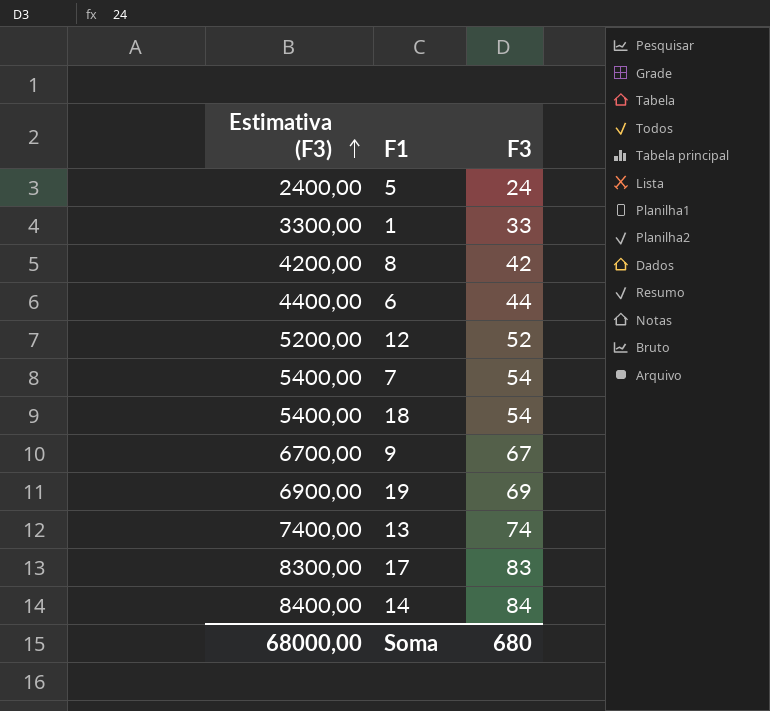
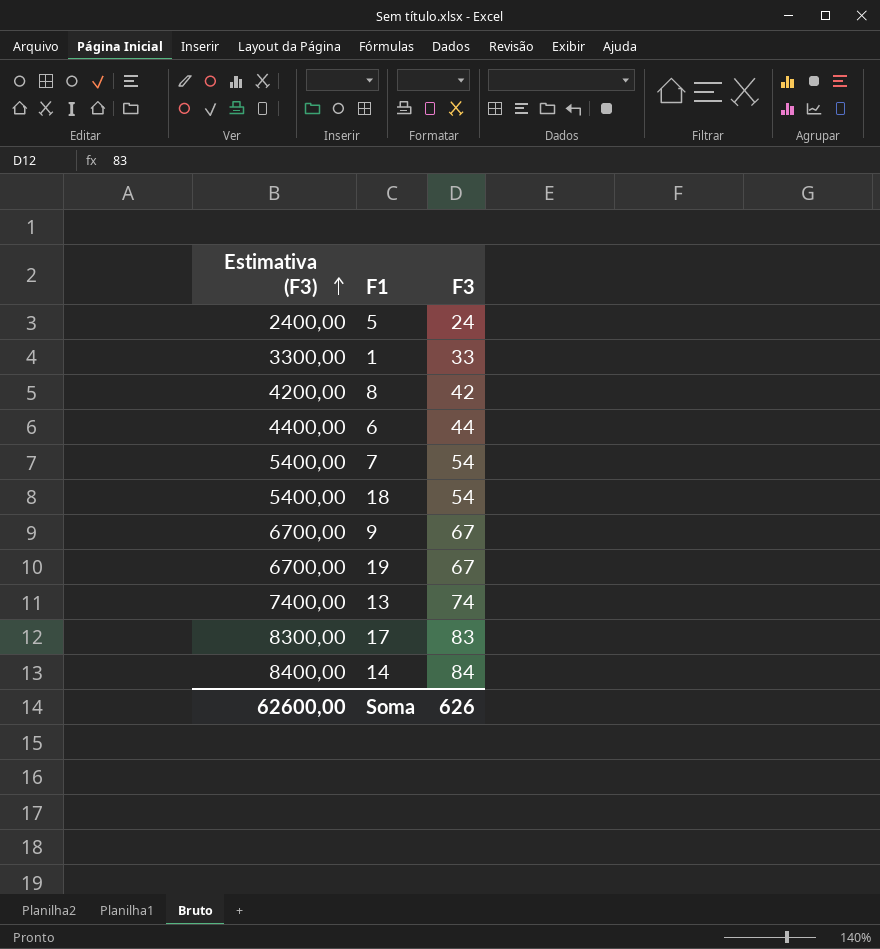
row 12: 5200,00 | 52 -> none
19 | Estimativa (F3): 6900,00 -> 6700,00
19 | F3: 69 -> 67
Soma | Estimativa (F3): 68000,00 -> 62600,00
Soma | F3: 680 -> 626

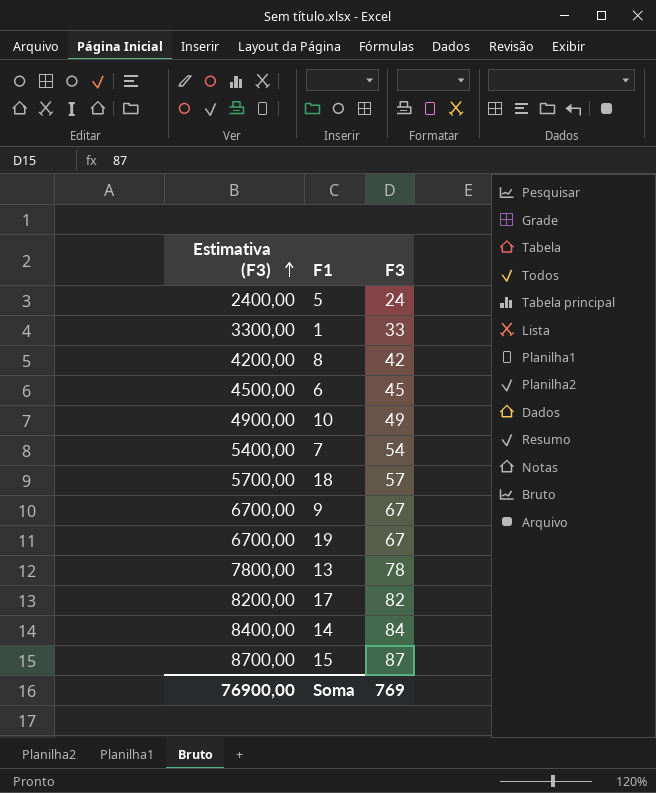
6 | Estimativa (F3): 4400,00 -> 4500,00
6 | F3: 44 -> 45
row 10: none -> 4900,00 | 49
18 | Estimativa (F3): 5400,00 -> 5700,00
18 | F3: 54 -> 57
13 | Estimativa (F3): 7400,00 -> 7800,00
13 | F3: 74 -> 78
17 | Estimativa (F3): 8300,00 -> 8200,00
17 | F3: 83 -> 82
row 15: none -> 8700,00 | 87
Soma | Estimativa (F3): 62600,00 -> 76900,00
Soma | F3: 626 -> 769

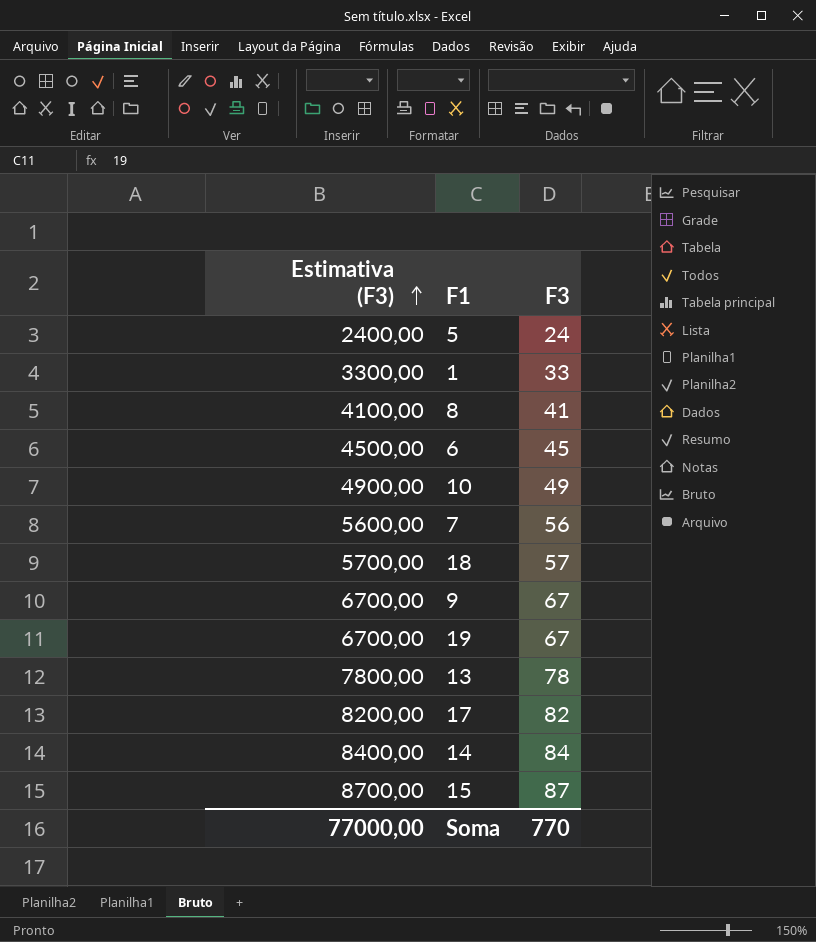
8 | Estimativa (F3): 4200,00 -> 4100,00
8 | F3: 42 -> 41
7 | Estimativa (F3): 5400,00 -> 5600,00
7 | F3: 54 -> 56
Soma | Estimativa (F3): 76900,00 -> 77000,00
Soma | F3: 769 -> 770

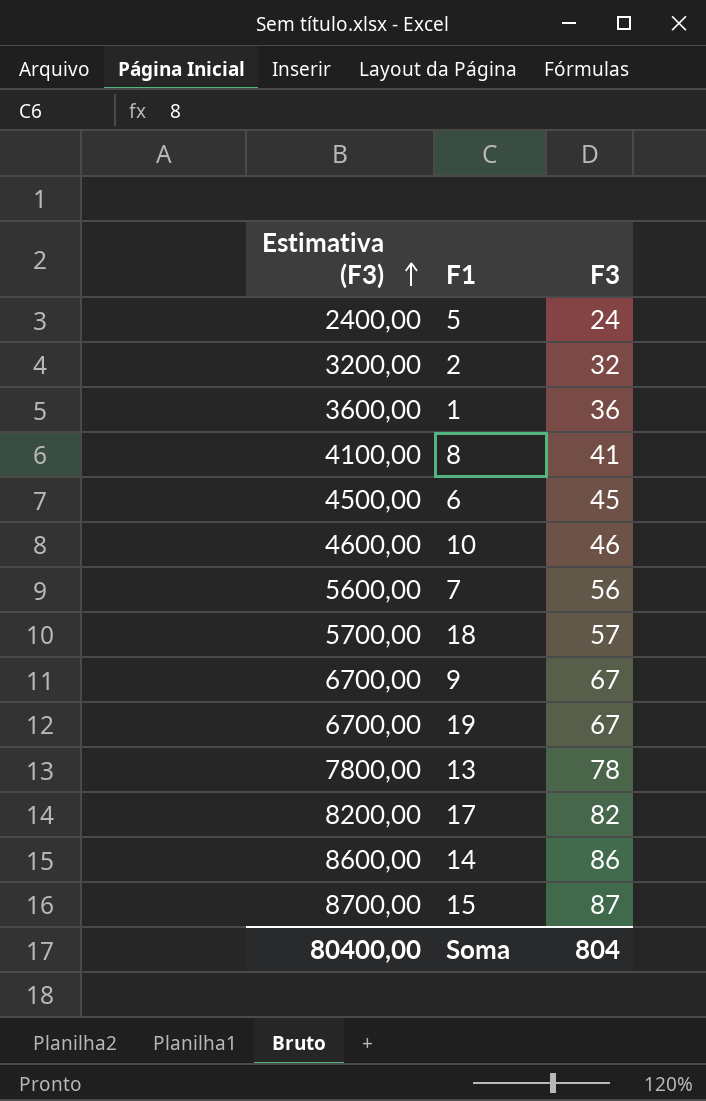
row 2: none -> 3200,00 | 32
1 | Estimativa (F3): 3300,00 -> 3600,00
1 | F3: 33 -> 36
10 | Estimativa (F3): 4900,00 -> 4600,00
10 | F3: 49 -> 46
14 | Estimativa (F3): 8400,00 -> 8600,00
14 | F3: 84 -> 86
Soma | Estimativa (F3): 77000,00 -> 80400,00
Soma | F3: 770 -> 804

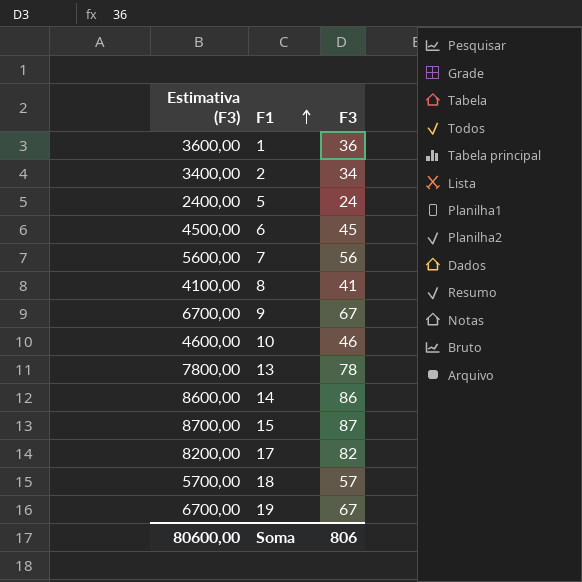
row order: Estimativa (F3) ascending -> F1 ascending
2 | Estimativa (F3): 3200,00 -> 3400,00
2 | F3: 32 -> 34
Soma | Estimativa (F3): 80400,00 -> 80600,00
Soma | F3: 804 -> 806

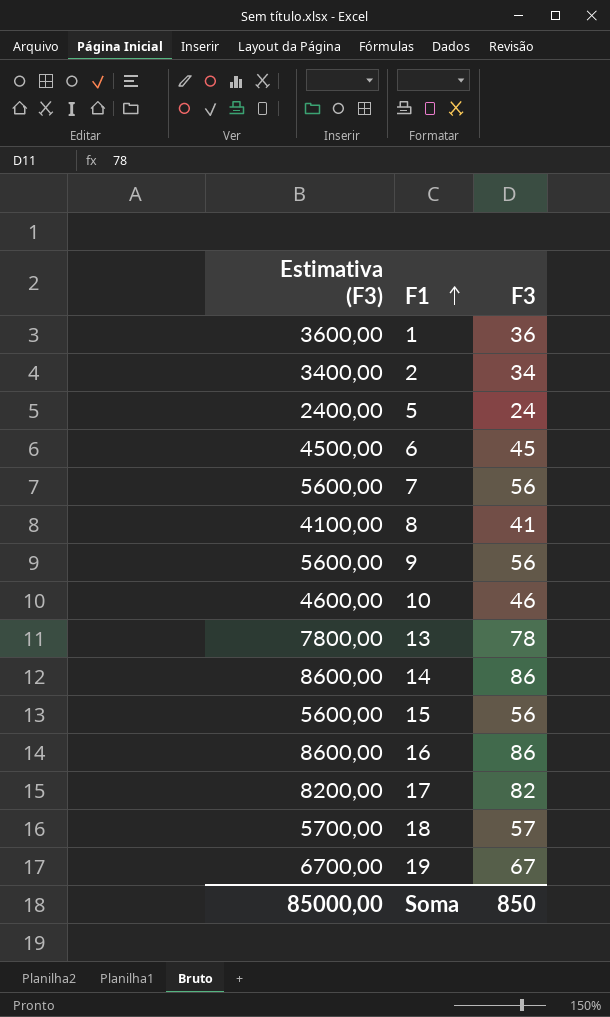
9 | Estimativa (F3): 6700,00 -> 5600,00
9 | F3: 67 -> 56
15 | Estimativa (F3): 8700,00 -> 5600,00
15 | F3: 87 -> 56
row 16: none -> 8600,00 | 86
Soma | Estimativa (F3): 80600,00 -> 85000,00
Soma | F3: 806 -> 850

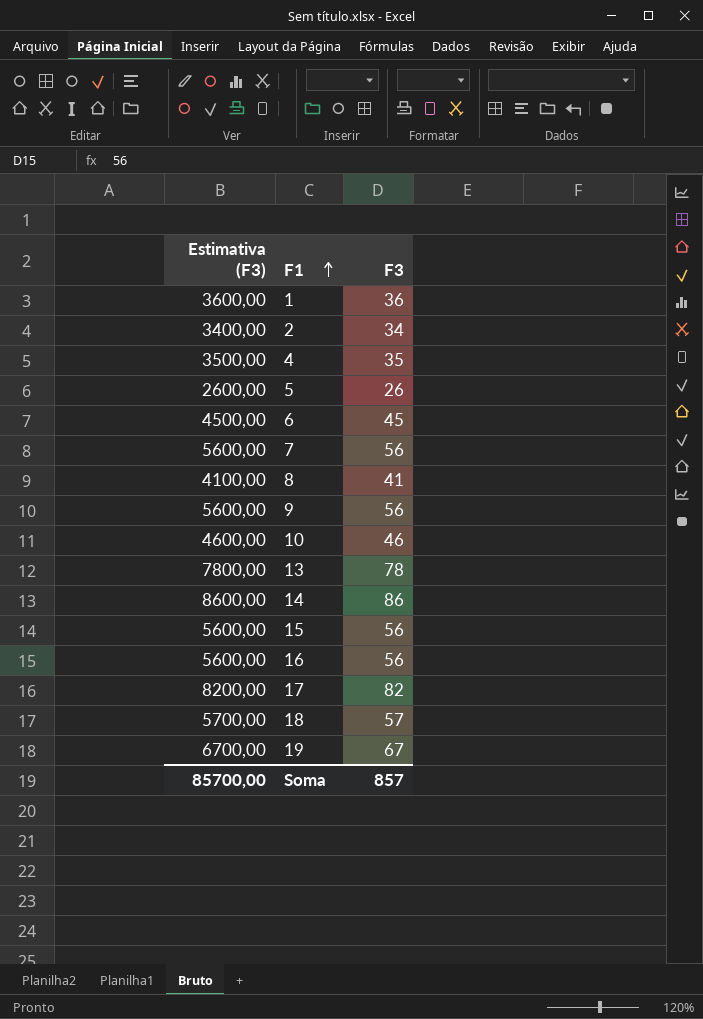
row 4: none -> 3500,00 | 35
5 | Estimativa (F3): 2400,00 -> 2600,00
5 | F3: 24 -> 26
16 | Estimativa (F3): 8600,00 -> 5600,00
16 | F3: 86 -> 56
Soma | Estimativa (F3): 85000,00 -> 85700,00
Soma | F3: 850 -> 857

